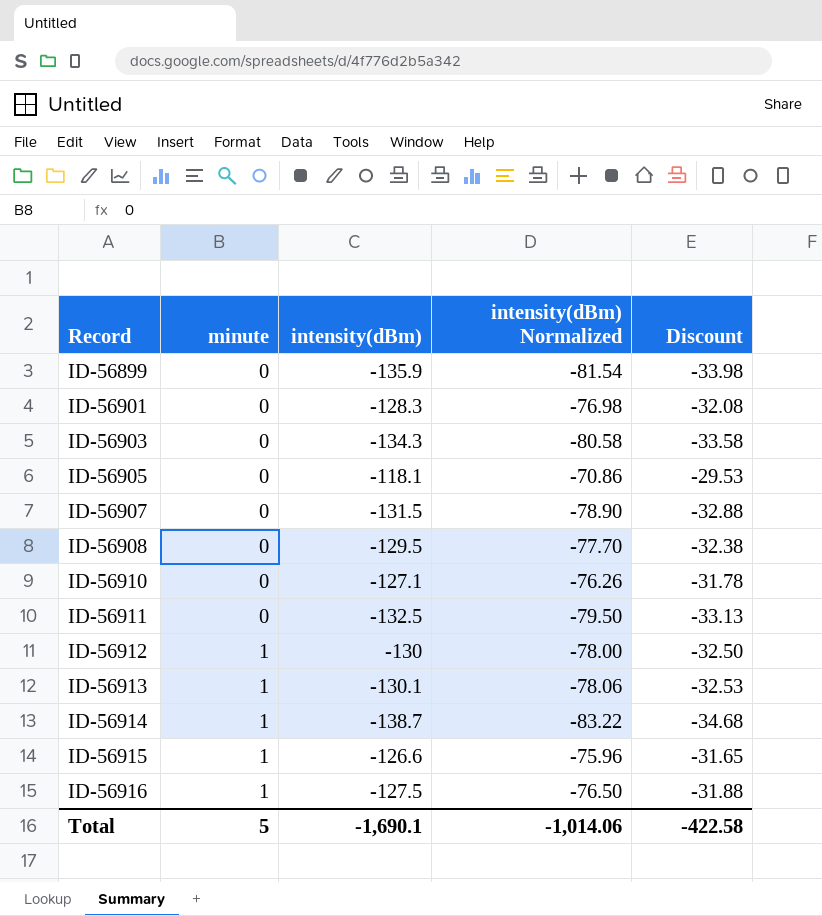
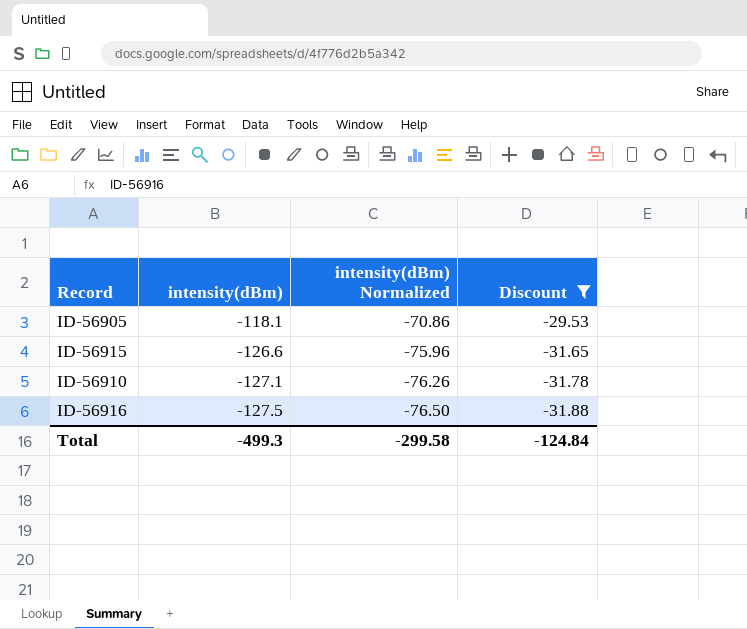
filter: none -> Discount >= -31.88
row order: Record ascending -> intensity(dBm) descending
column minute | position: 2 -> none
Total | intensity(dBm): -1,690.1 -> -499.3
Total | intensity(dBm) Normalized: -1,014.06 -> -299.58
Total | Discount: -422.58 -> -124.84

